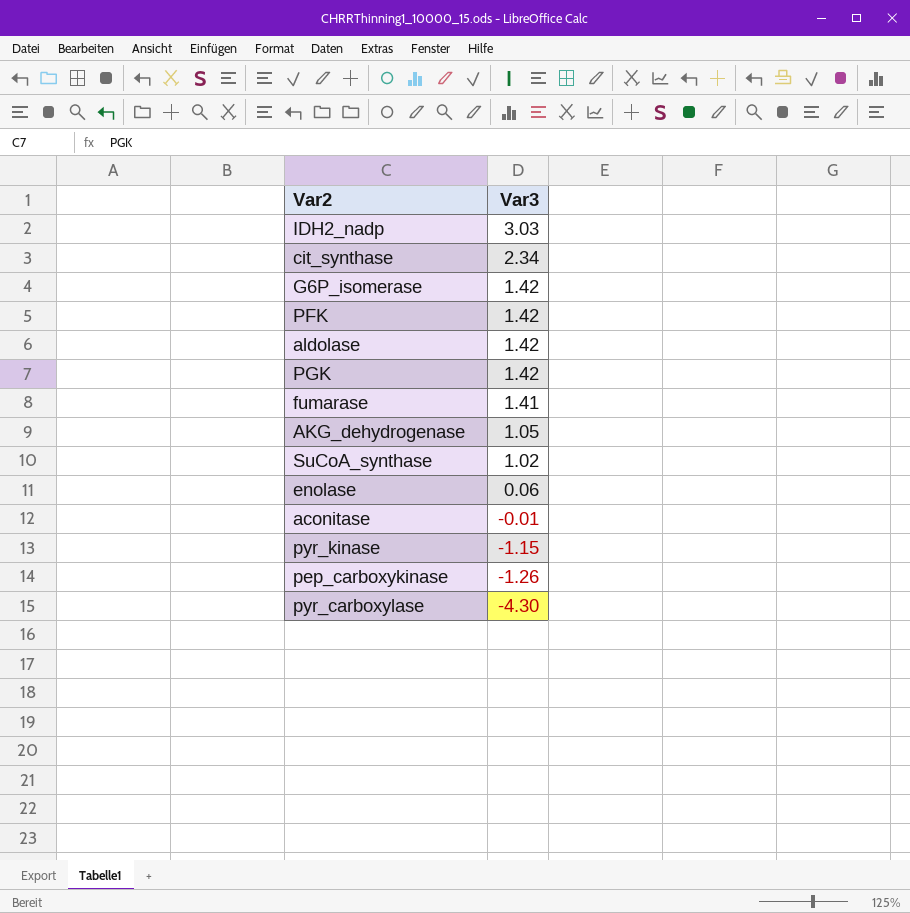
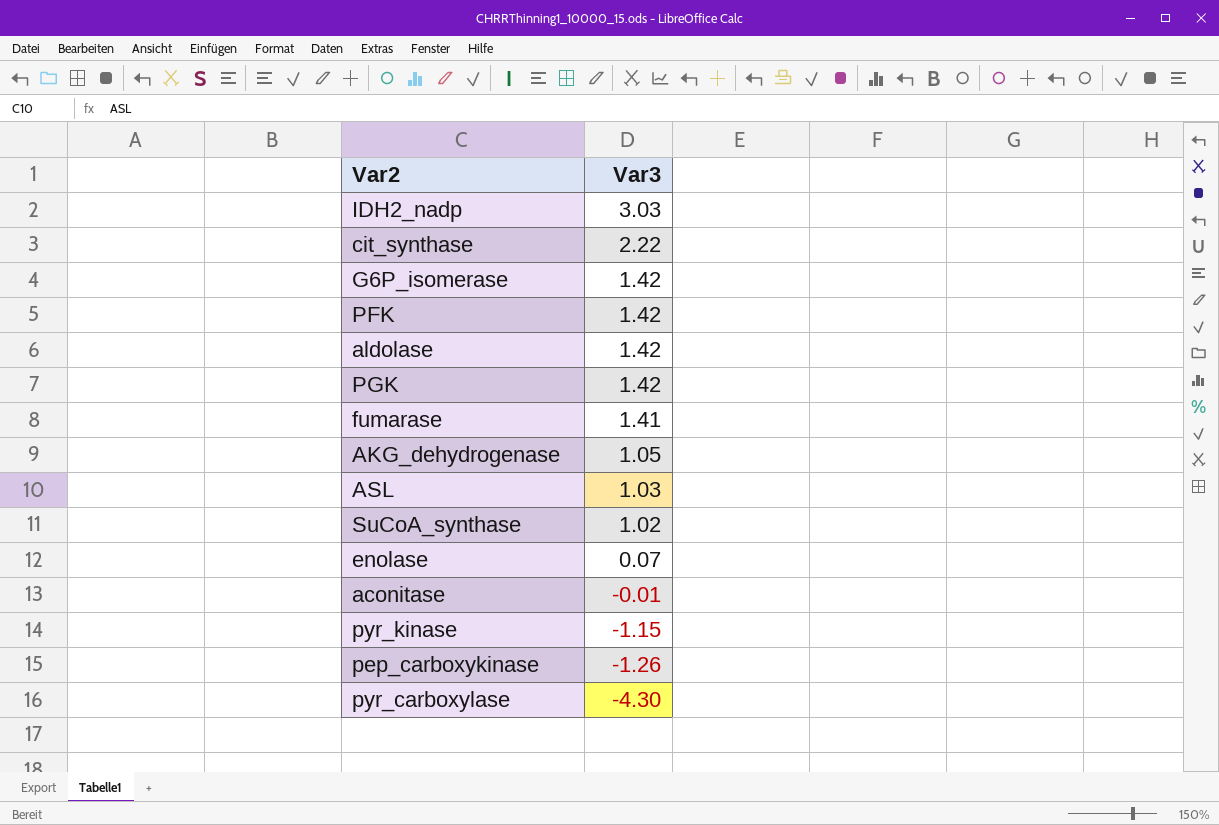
cit_synthase | Var3: 2.34 -> 2.22
row ASL: none -> 1.03
enolase | Var3: 0.06 -> 0.07

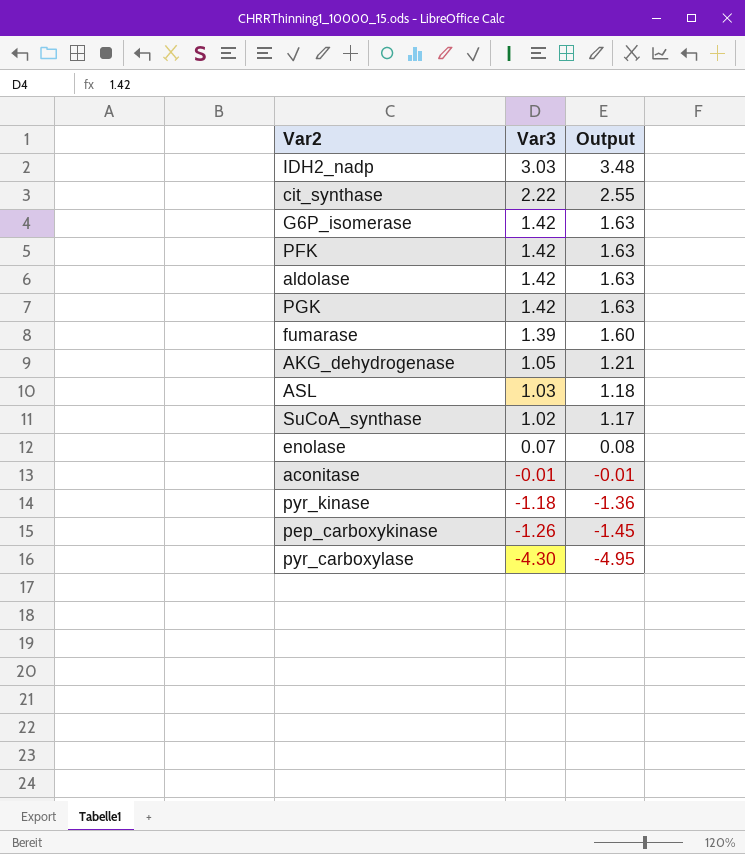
column Output | formula: none -> [Var3] * 1.15
fumarase | Var3: 1.41 -> 1.39
pyr_kinase | Var3: -1.15 -> -1.18

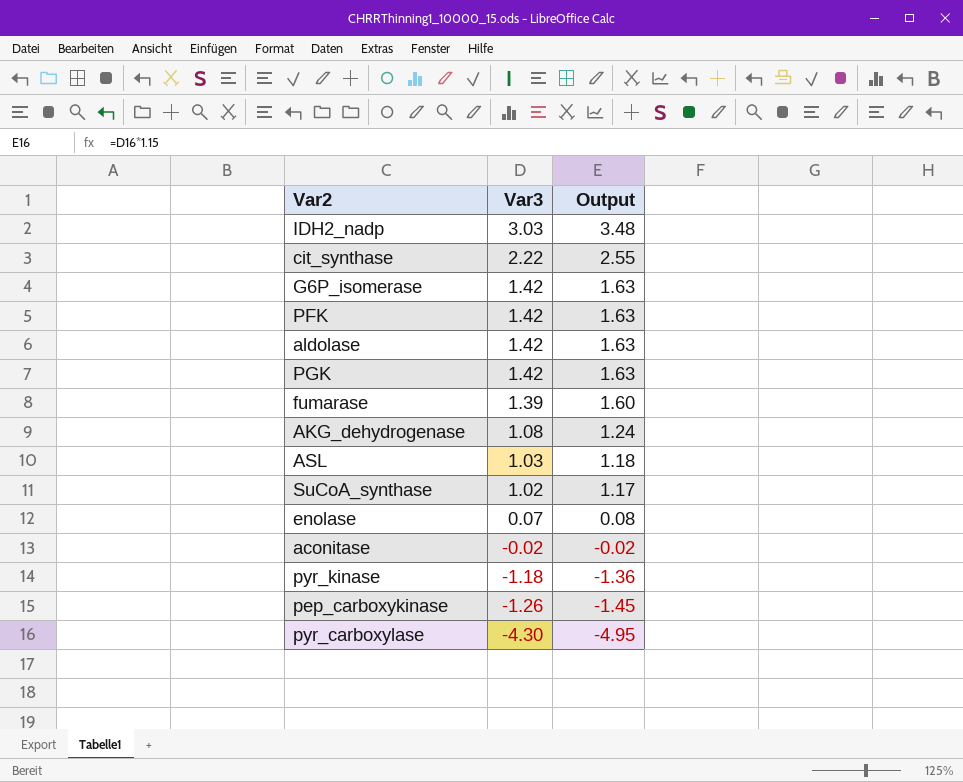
AKG_dehydrogenase | Var3: 1.05 -> 1.08
AKG_dehydrogenase | Output: 1.21 -> 1.24
aconitase | Var3: -0.01 -> -0.02
aconitase | Output: -0.01 -> -0.02

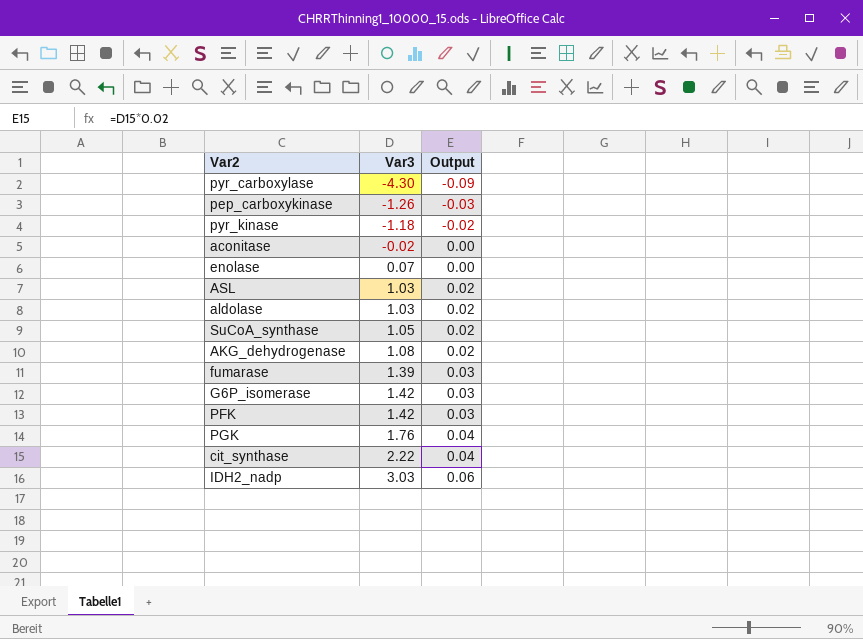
row order: Var3 descending -> Var3 ascending
column Output | formula: [Var3] * 1.15 -> [Var3] * 0.02
aldolase | Var3: 1.42 -> 1.03
SuCoA_synthase | Var3: 1.02 -> 1.05
PGK | Var3: 1.42 -> 1.76

